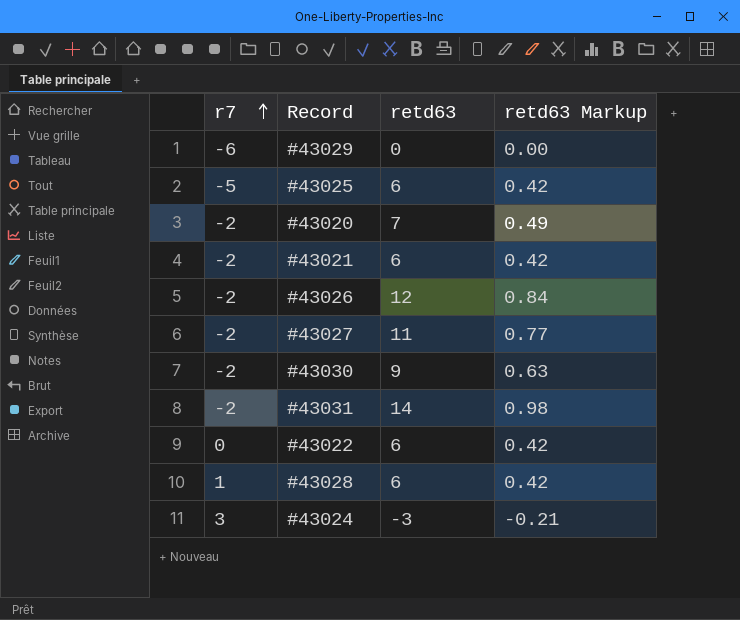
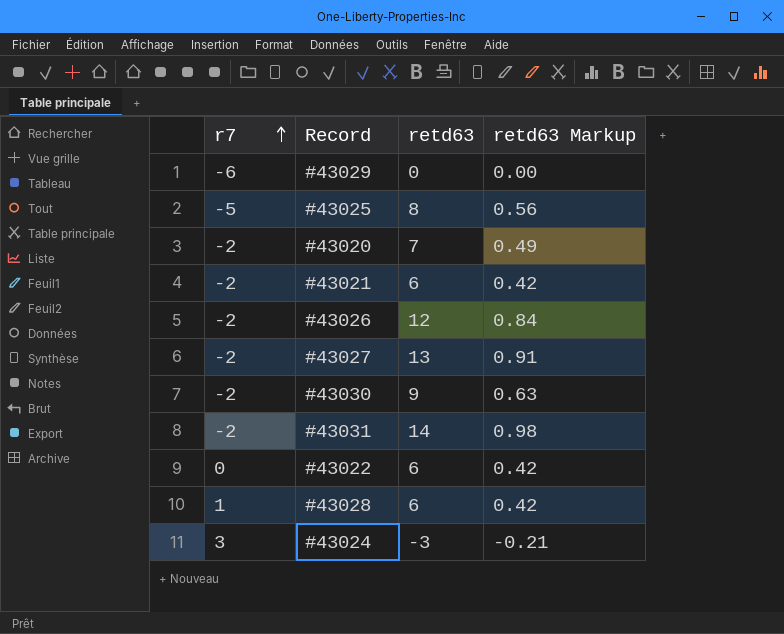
#43025 | retd63: 6 -> 8
#43025 | retd63 Markup: 0.42 -> 0.56
#43027 | retd63: 11 -> 13
#43027 | retd63 Markup: 0.77 -> 0.91

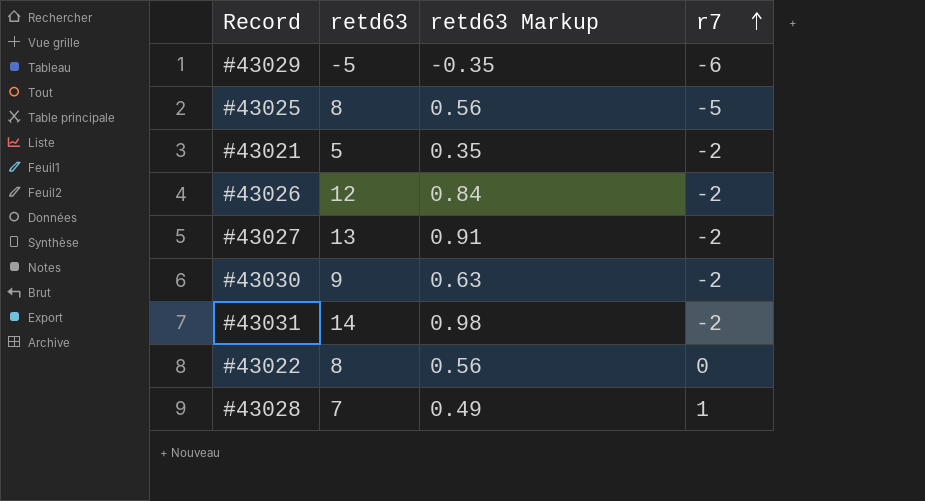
column r7 | position: 1 -> 4
row #43020: -2 | 7 | 0.49 -> none
row #43024: 3 | -3 | -0.21 -> none
#43029 | retd63: 0 -> -5
#43029 | retd63 Markup: 0.00 -> -0.35
#43021 | retd63: 6 -> 5
#43021 | retd63 Markup: 0.42 -> 0.35
#43022 | retd63: 6 -> 8
#43022 | retd63 Markup: 0.42 -> 0.56
#43028 | retd63: 6 -> 7
#43028 | retd63 Markup: 0.42 -> 0.49

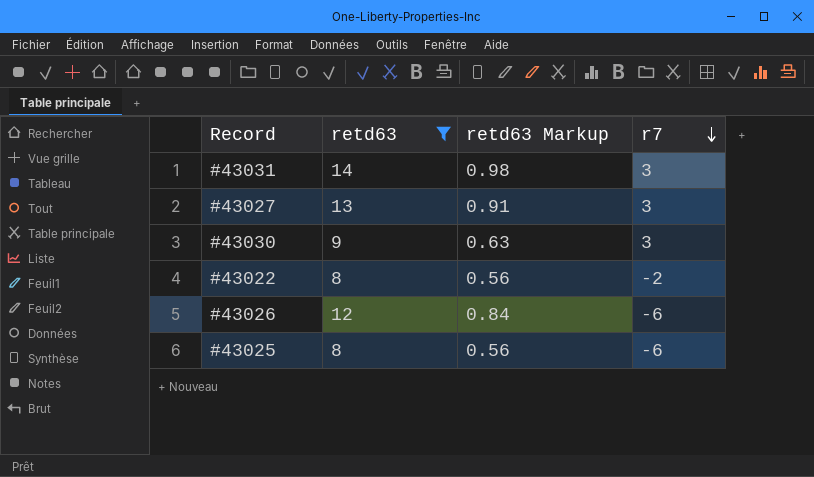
filter: none -> retd63 >= 8
row order: r7 ascending -> r7 descending
#43031 | r7: -2 -> 3
#43027 | r7: -2 -> 3
#43030 | r7: -2 -> 3
#43022 | r7: 0 -> -2
#43026 | r7: -2 -> -6
#43025 | r7: -5 -> -6

